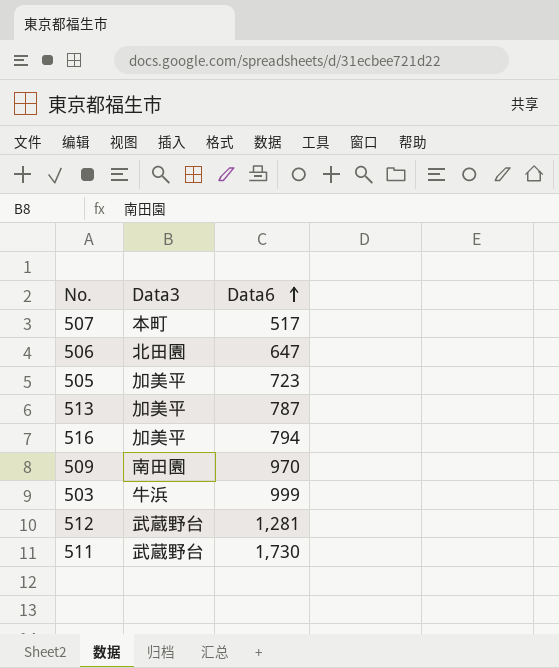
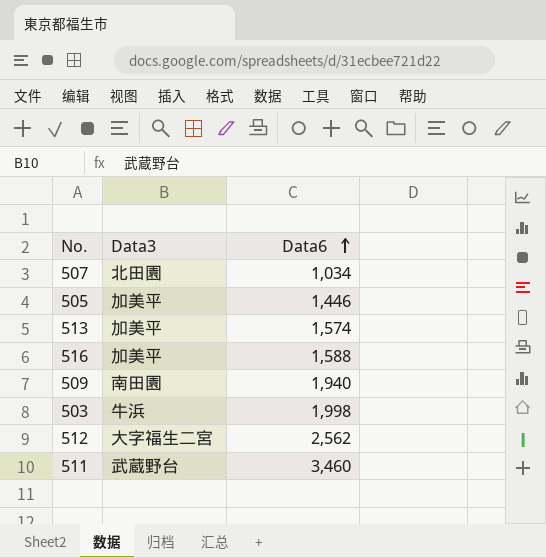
row 506: 北田園 | 647 -> none
507 | Data3: 本町 -> 北田園
507 | Data6: 517 -> 1,034
505 | Data6: 723 -> 1,446
513 | Data6: 787 -> 1,574
516 | Data6: 794 -> 1,588
509 | Data6: 970 -> 1,940
503 | Data6: 999 -> 1,998
512 | Data3: 武蔵野台 -> 大字福生二宮
512 | Data6: 1,281 -> 2,562
511 | Data6: 1,730 -> 3,460

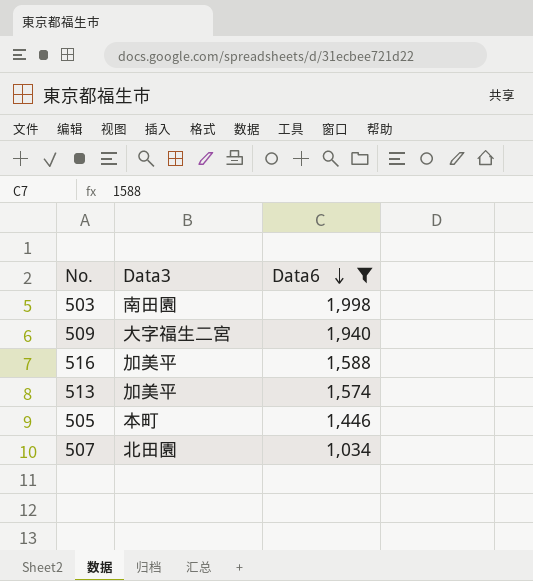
filter: none -> Data6 <= 1,998
row order: Data6 ascending -> Data6 descending
503 | Data3: 牛浜 -> 南田園
509 | Data3: 南田園 -> 大字福生二宮
505 | Data3: 加美平 -> 本町

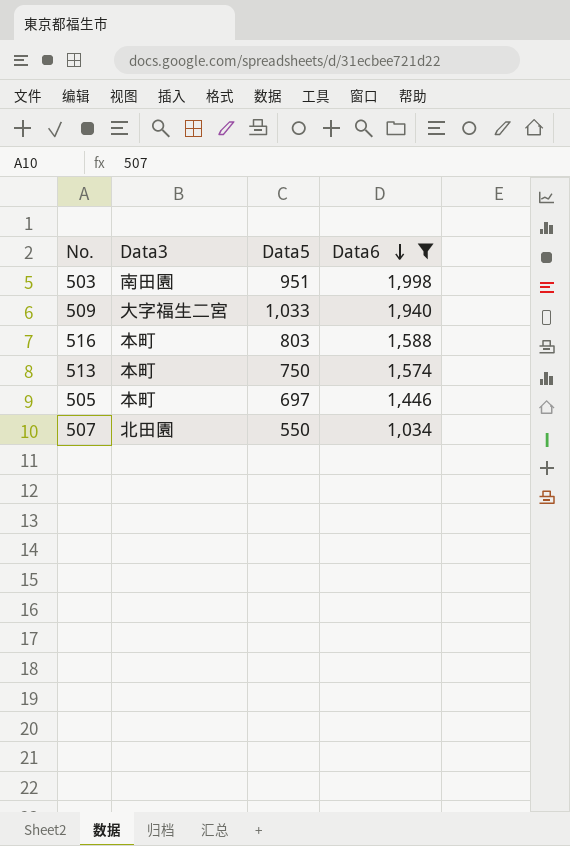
column Data5 | position: none -> 3
516 | Data3: 加美平 -> 本町
513 | Data3: 加美平 -> 本町

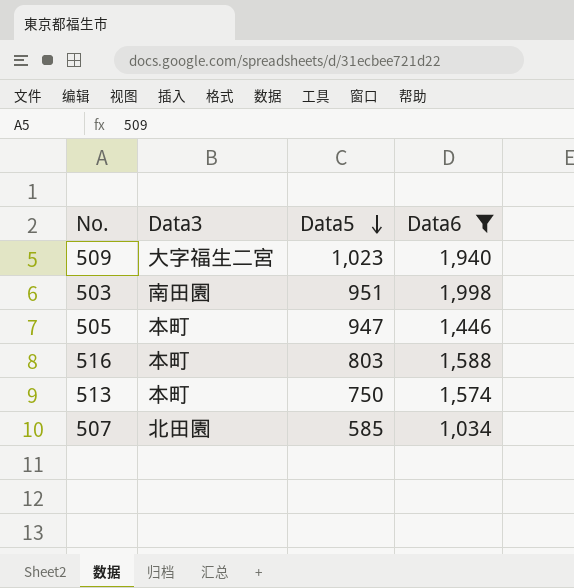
row order: Data6 descending -> Data5 descending
509 | Data5: 1,033 -> 1,023
505 | Data5: 697 -> 947
507 | Data5: 550 -> 585

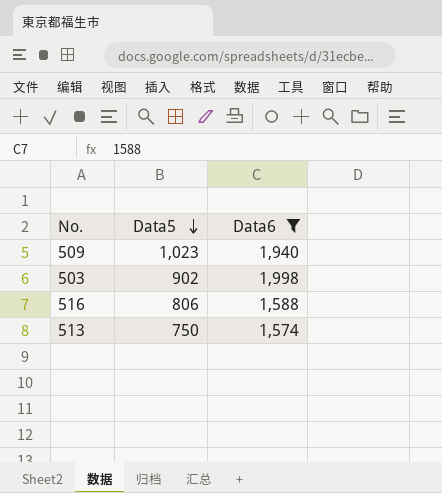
column Data3 | position: 2 -> none
row 505: 本町 | 947 | 1,446 -> none
row 507: 北田園 | 585 | 1,034 -> none
503 | Data5: 951 -> 902
516 | Data5: 803 -> 806

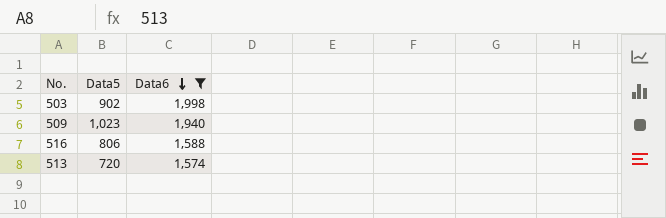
row order: Data5 descending -> Data6 descending
513 | Data5: 750 -> 720

